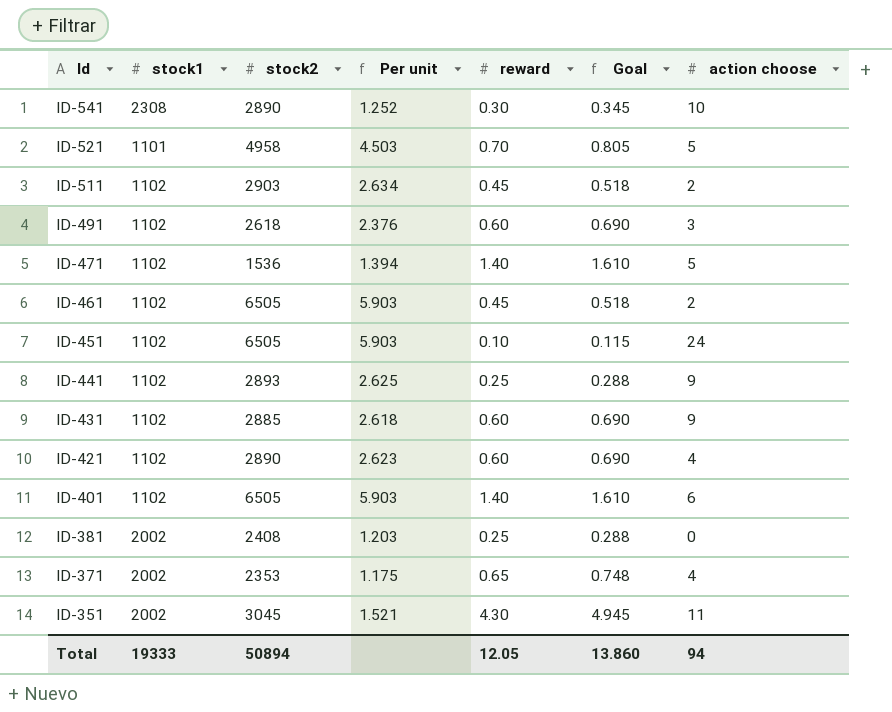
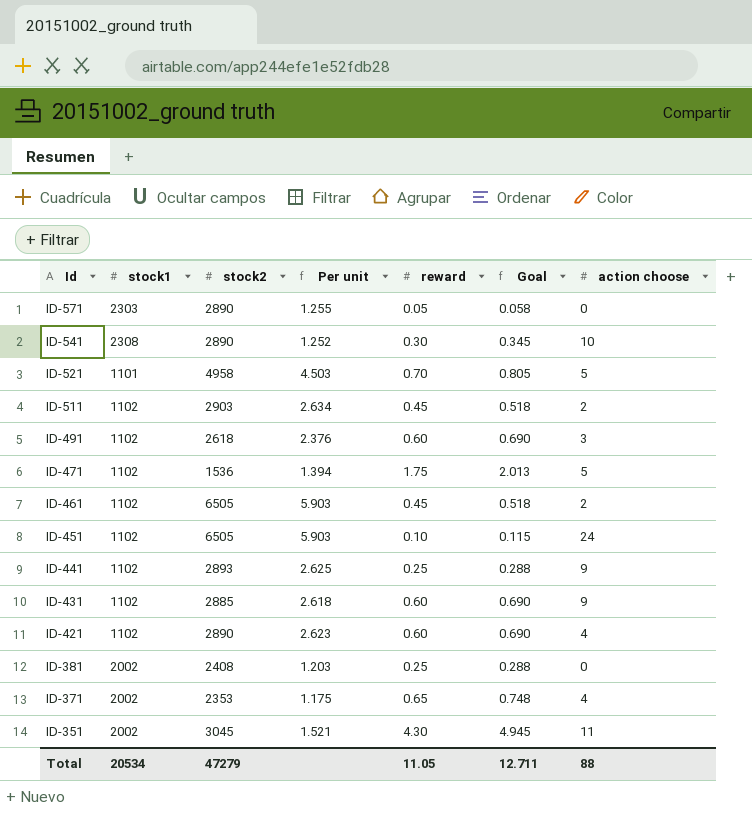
row ID-401: 1102 | 6505 | 5.903 | 1.40 | 1.610 | 6 -> none
row ID-571: none -> 2303 | 2890 | 1.255 | 0.05 | 0.058 | 0
ID-471 | reward: 1.40 -> 1.75
ID-471 | Goal: 1.610 -> 2.013
Total | stock1: 19333 -> 20534
Total | stock2: 50894 -> 47279
Total | reward: 12.05 -> 11.05
Total | Goal: 13.860 -> 12.711
Total | action choose: 94 -> 88

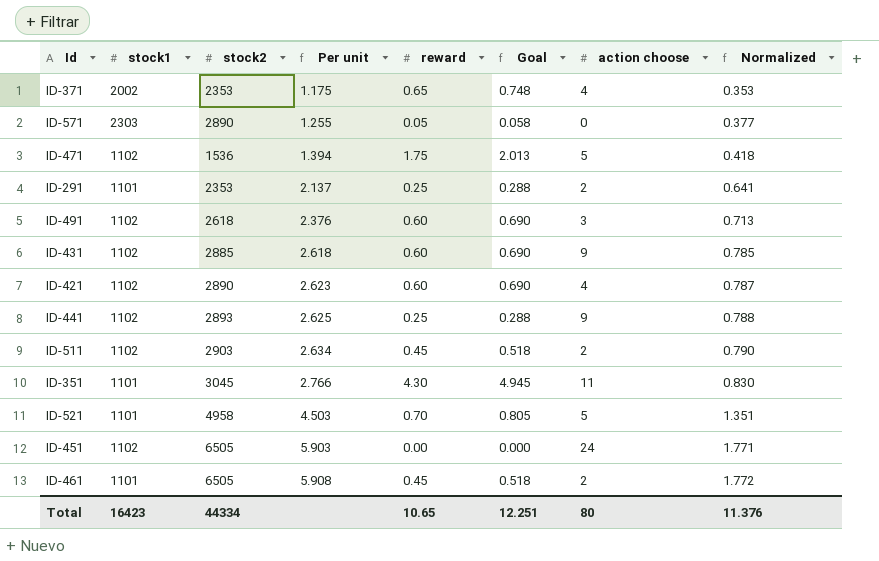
row order: Id descending -> Per unit ascending
column Normalized | formula: none -> [Per unit] * 0.3
row ID-541: 2308 | 2890 | 1.252 | 0.30 | 0.345 | 10 -> none
row ID-381: 2002 | 2408 | 1.203 | 0.25 | 0.288 | 0 -> none
row ID-291: none -> 1101 | 2353 | 2.137 | 0.25 | 0.288 | 2 | 0.641
ID-351 | stock1: 2002 -> 1101
ID-351 | Per unit: 1.521 -> 2.766
ID-451 | reward: 0.10 -> 0.00
ID-451 | Goal: 0.115 -> 0.000
ID-461 | stock1: 1102 -> 1101
ID-461 | Per unit: 5.903 -> 5.908
Total | stock1: 20534 -> 16423
Total | stock2: 47279 -> 44334
Total | reward: 11.05 -> 10.65
Total | Goal: 12.711 -> 12.251
Total | action choose: 88 -> 80

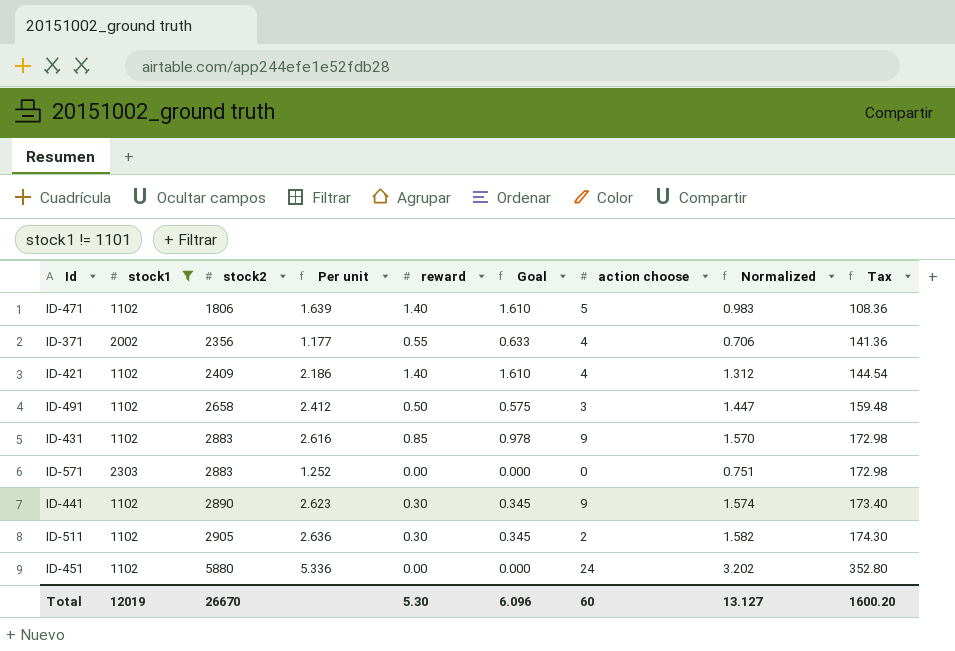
filter: none -> stock1 != 1101
row order: Per unit ascending -> stock2 ascending
column Normalized | formula: [Per unit] * 0.3 -> [Per unit] * 0.6
column Tax | formula: none -> [stock2] * 0.06
ID-471 | stock2: 1536 -> 1806
ID-471 | Per unit: 1.394 -> 1.639
ID-471 | reward: 1.75 -> 1.40
ID-471 | Goal: 2.013 -> 1.610
ID-371 | stock2: 2353 -> 2356
ID-371 | Per unit: 1.175 -> 1.177
ID-371 | reward: 0.65 -> 0.55
ID-371 | Goal: 0.748 -> 0.633
ID-421 | stock2: 2890 -> 2409
ID-421 | Per unit: 2.623 -> 2.186
ID-421 | reward: 0.60 -> 1.40
ID-421 | Goal: 0.690 -> 1.610
ID-491 | stock2: 2618 -> 2658
ID-491 | Per unit: 2.376 -> 2.412
ID-491 | reward: 0.60 -> 0.50
ID-491 | Goal: 0.690 -> 0.575
ID-431 | stock2: 2885 -> 2883
ID-431 | Per unit: 2.618 -> 2.616
ID-431 | reward: 0.60 -> 0.85
ID-431 | Goal: 0.690 -> 0.978
ID-571 | stock2: 2890 -> 2883
ID-571 | Per unit: 1.255 -> 1.252
ID-571 | reward: 0.05 -> 0.00
ID-571 | Goal: 0.058 -> 0.000
ID-441 | stock2: 2893 -> 2890
ID-441 | Per unit: 2.625 -> 2.623
ID-441 | reward: 0.25 -> 0.30
ID-441 | Goal: 0.288 -> 0.345
ID-511 | stock2: 2903 -> 2905
ID-511 | Per unit: 2.634 -> 2.636
ID-511 | reward: 0.45 -> 0.30
ID-511 | Goal: 0.518 -> 0.345
ID-451 | stock2: 6505 -> 5880
ID-451 | Per unit: 5.903 -> 5.336
Total | stock1: 16423 -> 12019
Total | stock2: 44334 -> 26670
Total | reward: 10.65 -> 5.30
Total | Goal: 12.251 -> 6.096
Total | action choose: 80 -> 60
Total | Normalized: 11.376 -> 13.127

